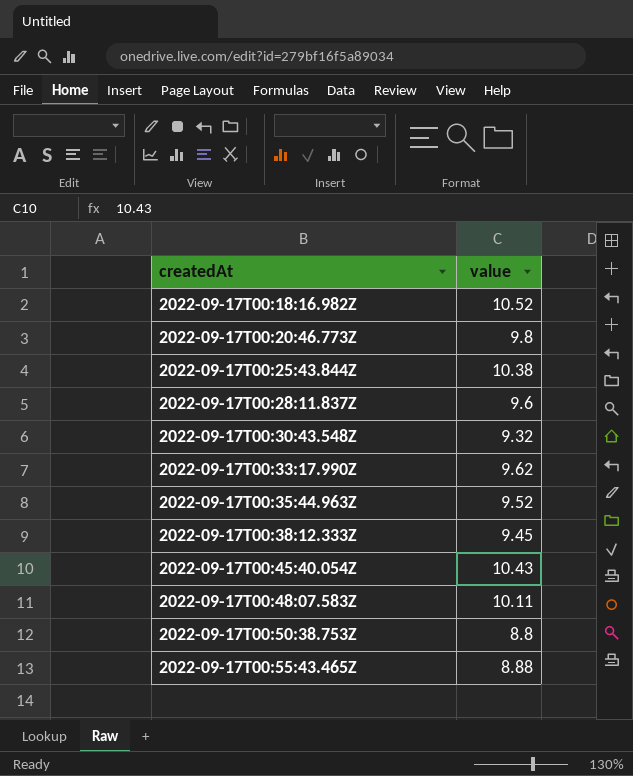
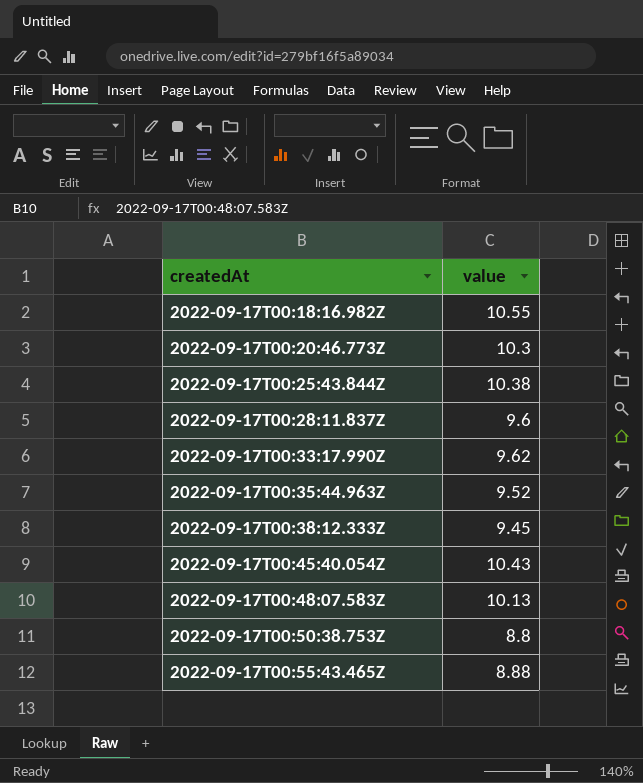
row 2022-09-17T00:30:43.548Z: 9.32 -> none
2022-09-17T00:18:16.982Z | value: 10.52 -> 10.55
2022-09-17T00:20:46.773Z | value: 9.8 -> 10.3
2022-09-17T00:48:07.583Z | value: 10.11 -> 10.13

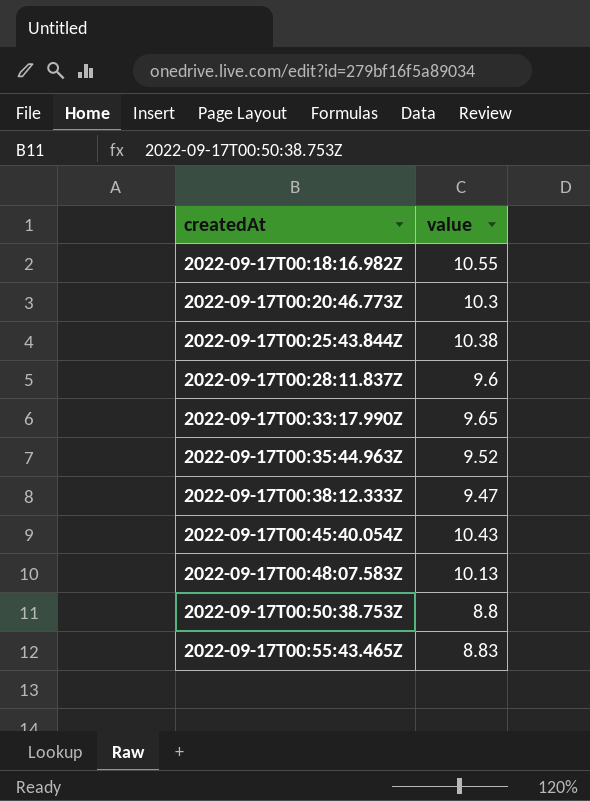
2022-09-17T00:33:17.990Z | value: 9.62 -> 9.65
2022-09-17T00:38:12.333Z | value: 9.45 -> 9.47
2022-09-17T00:55:43.465Z | value: 8.88 -> 8.83

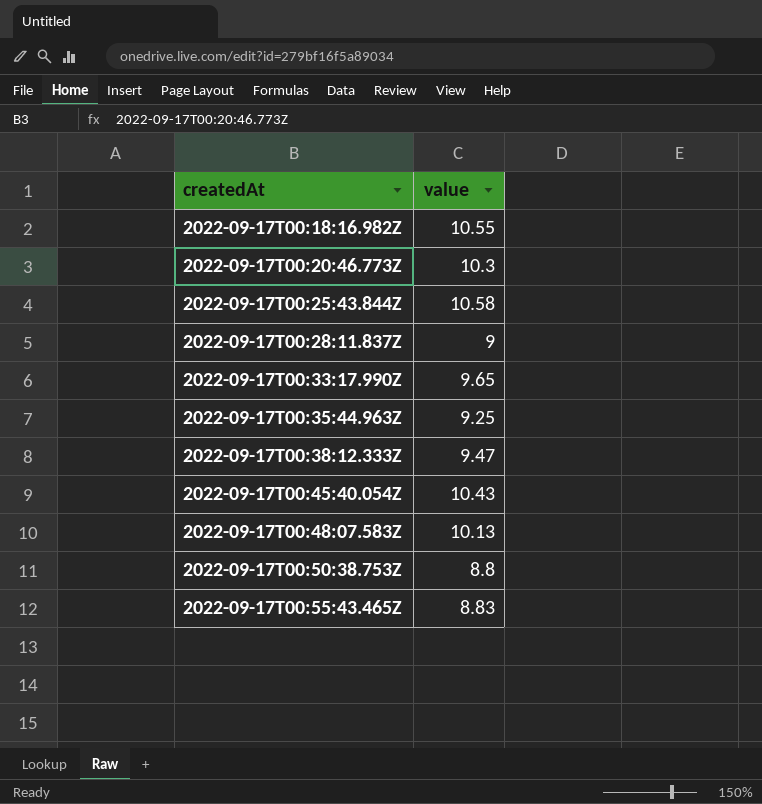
2022-09-17T00:25:43.844Z | value: 10.38 -> 10.58
2022-09-17T00:28:11.837Z | value: 9.6 -> 9
2022-09-17T00:35:44.963Z | value: 9.52 -> 9.25

